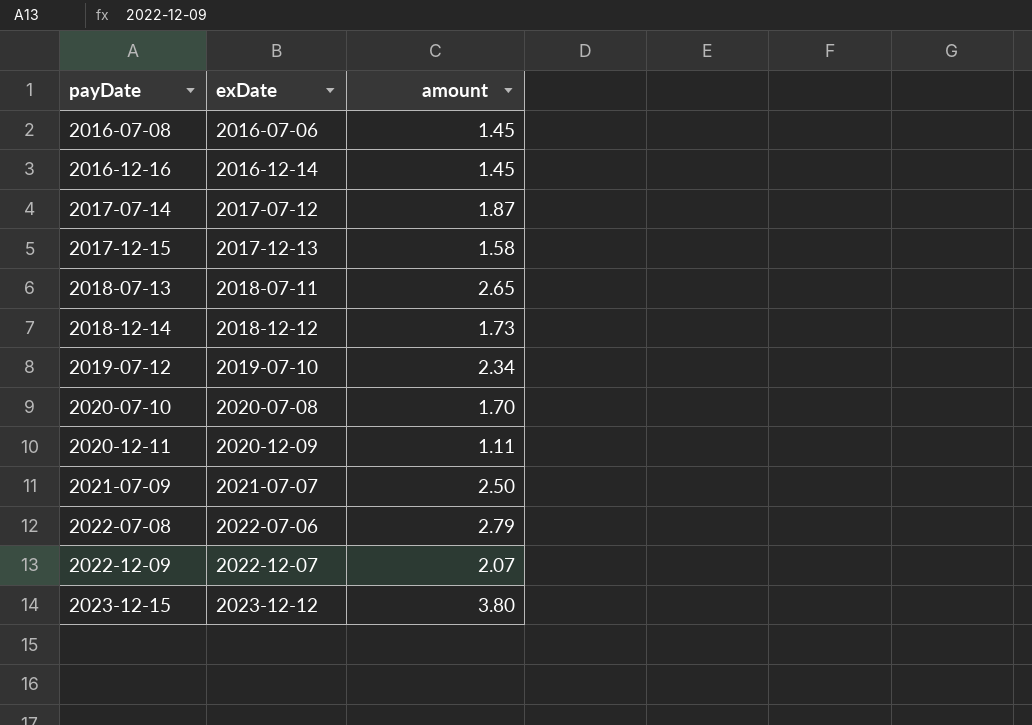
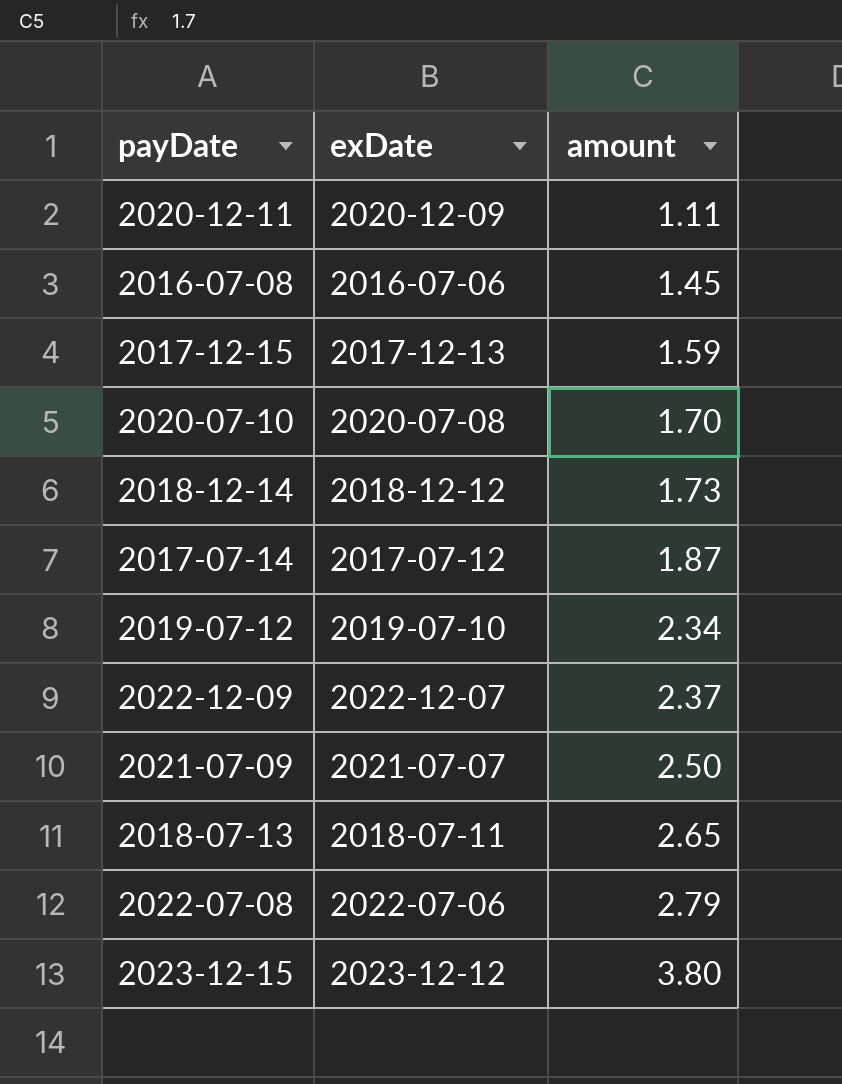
row order: payDate ascending -> amount ascending
row 2016-12-16: 2016-12-14 | 1.45 -> none
2017-12-15 | amount: 1.58 -> 1.59
2022-12-09 | amount: 2.07 -> 2.37

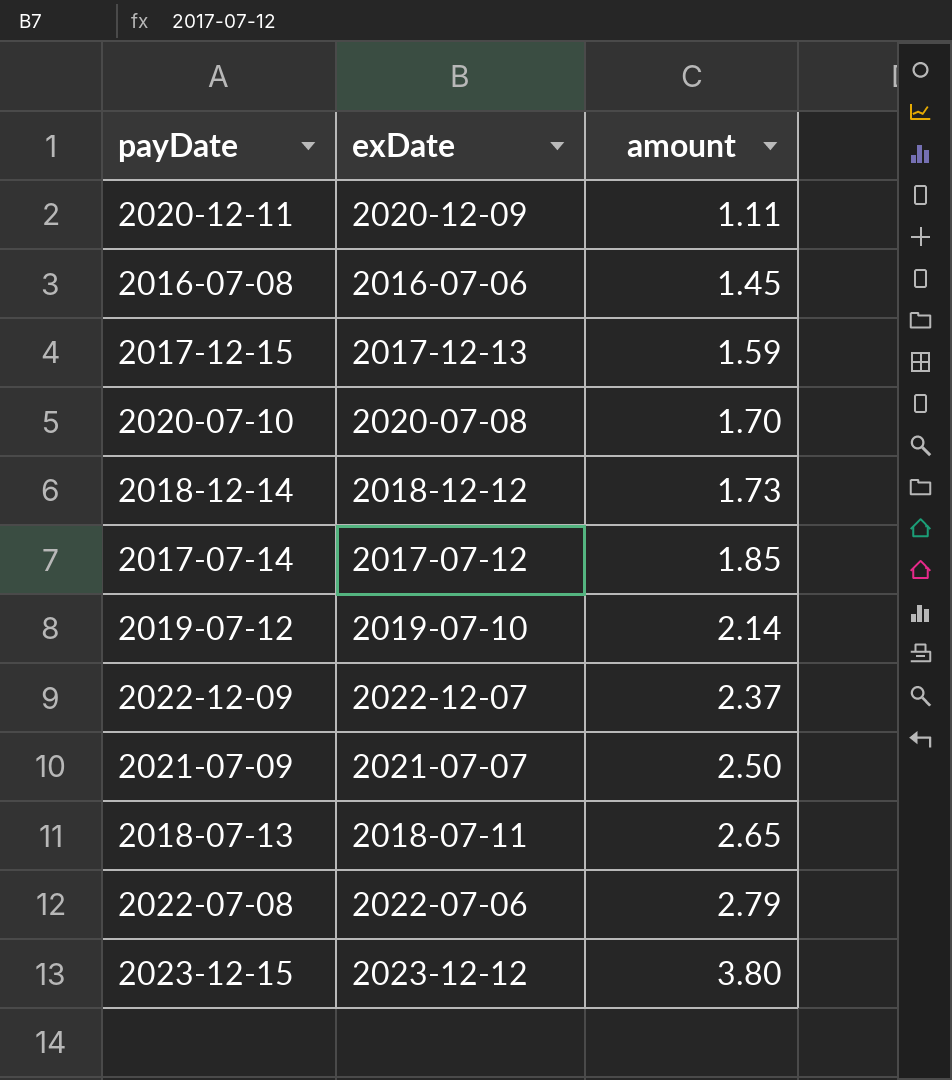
2017-07-14 | amount: 1.87 -> 1.85
2019-07-12 | amount: 2.34 -> 2.14

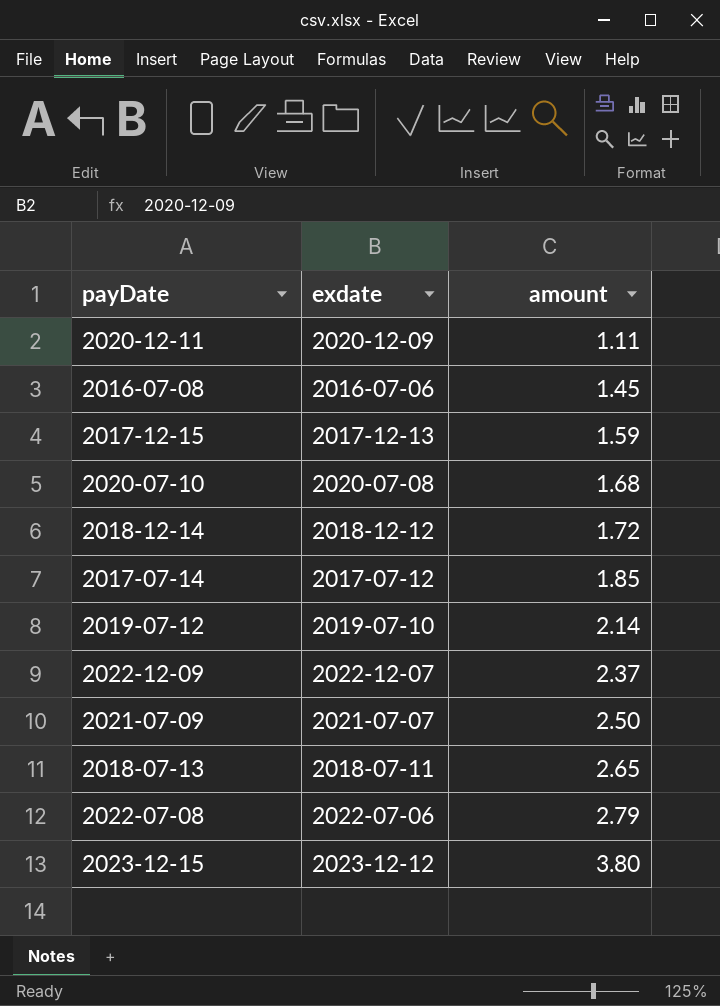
column name: exDate -> exdate
2020-07-10 | amount: 1.70 -> 1.68
2018-12-14 | amount: 1.73 -> 1.72

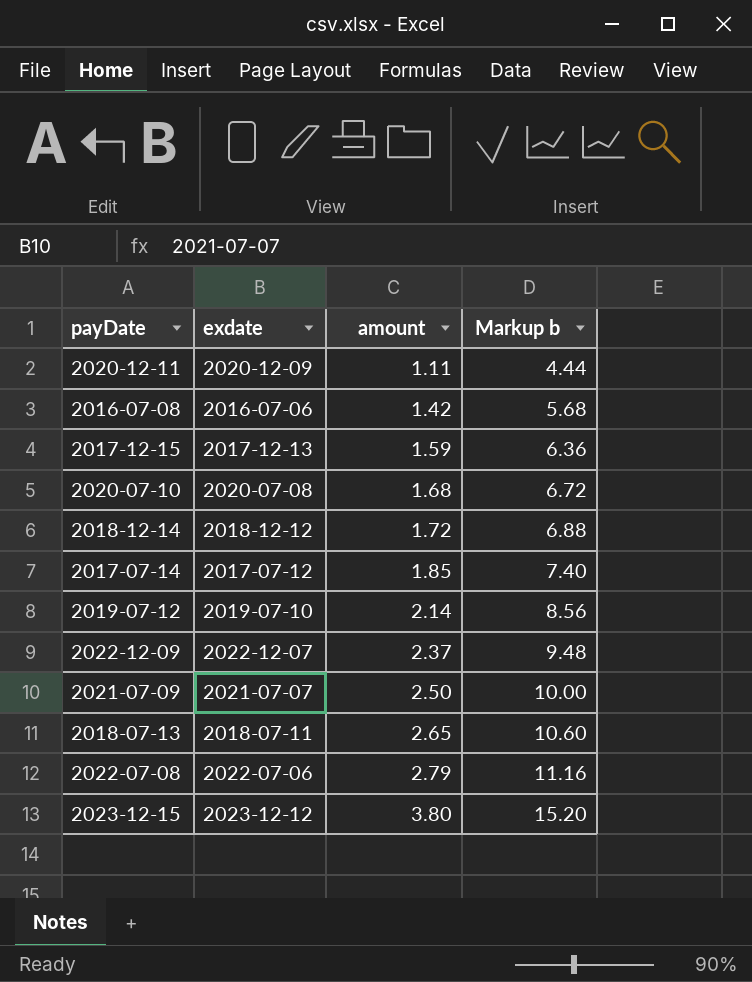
column Markup b | formula: none -> [amount] * 4
2016-07-08 | amount: 1.45 -> 1.42

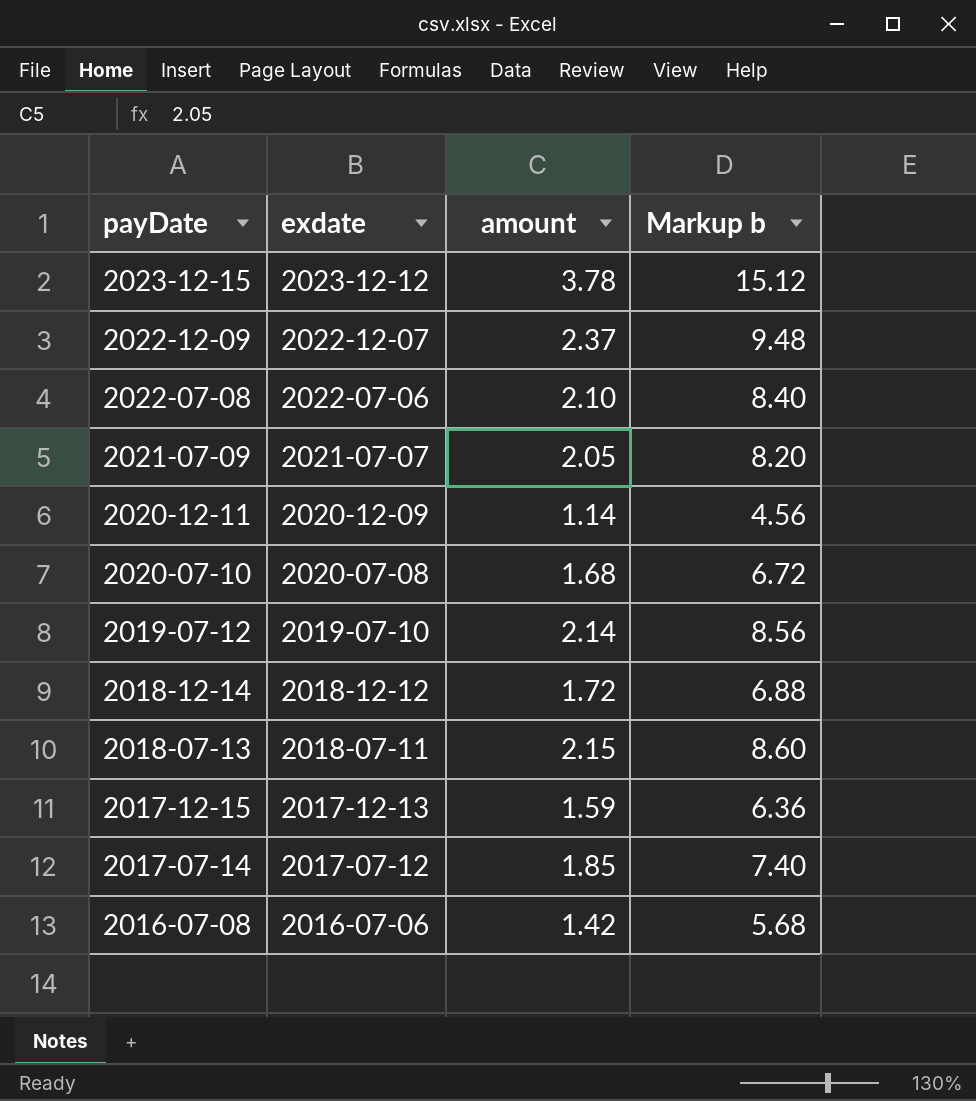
row order: amount ascending -> payDate descending
2023-12-15 | amount: 3.80 -> 3.78
2023-12-15 | Markup b: 15.20 -> 15.12
2022-07-08 | amount: 2.79 -> 2.10
2022-07-08 | Markup b: 11.16 -> 8.40
2021-07-09 | amount: 2.50 -> 2.05
2021-07-09 | Markup b: 10.00 -> 8.20
2020-12-11 | amount: 1.11 -> 1.14
2020-12-11 | Markup b: 4.44 -> 4.56
2018-07-13 | amount: 2.65 -> 2.15
2018-07-13 | Markup b: 10.60 -> 8.60

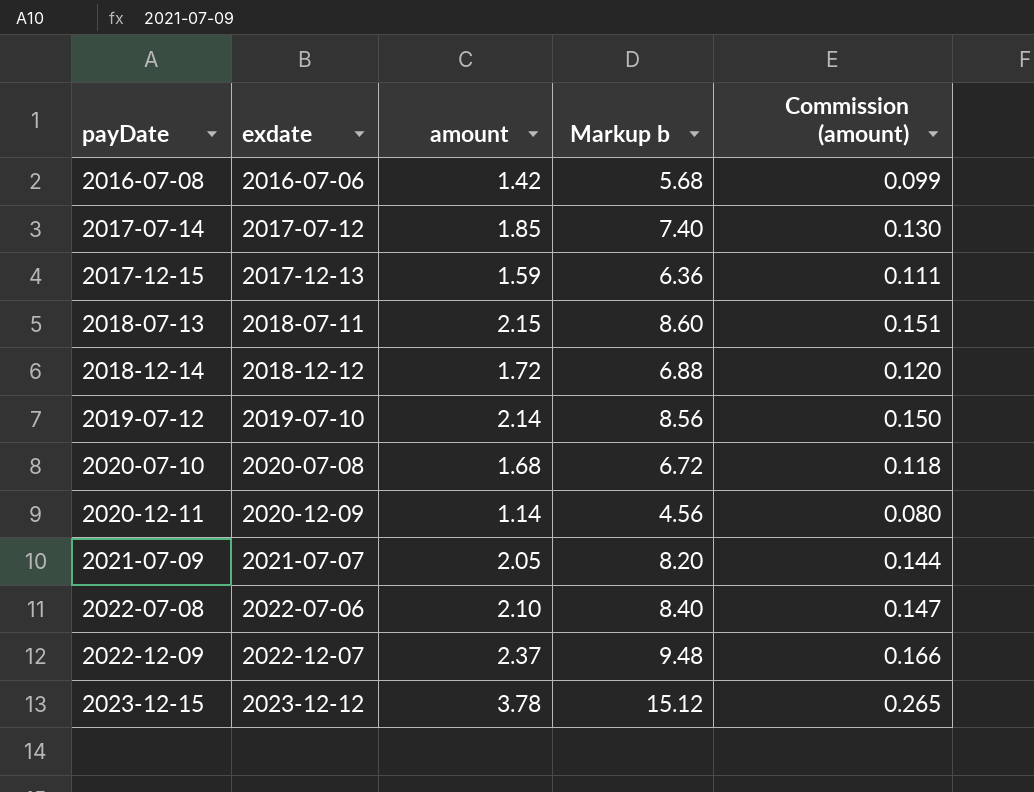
row order: payDate descending -> payDate ascending
column Commission (amount) | formula: none -> [amount] * 0.07

